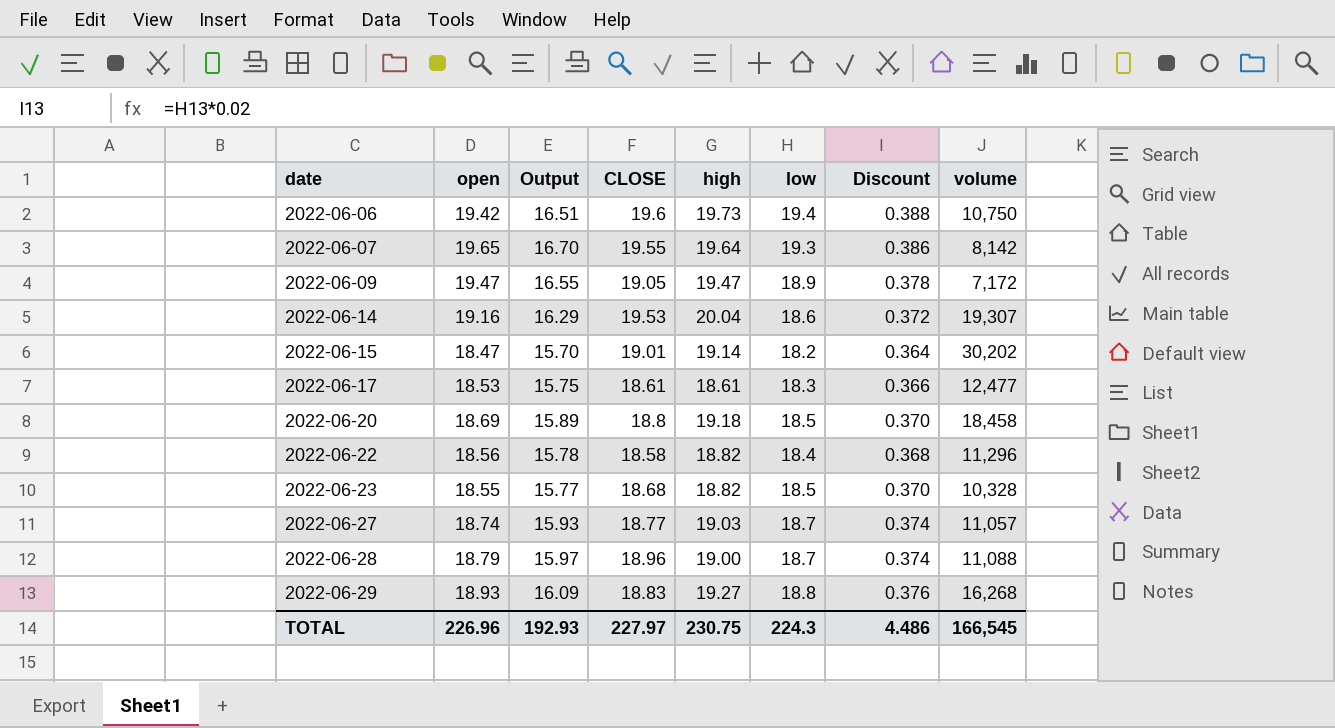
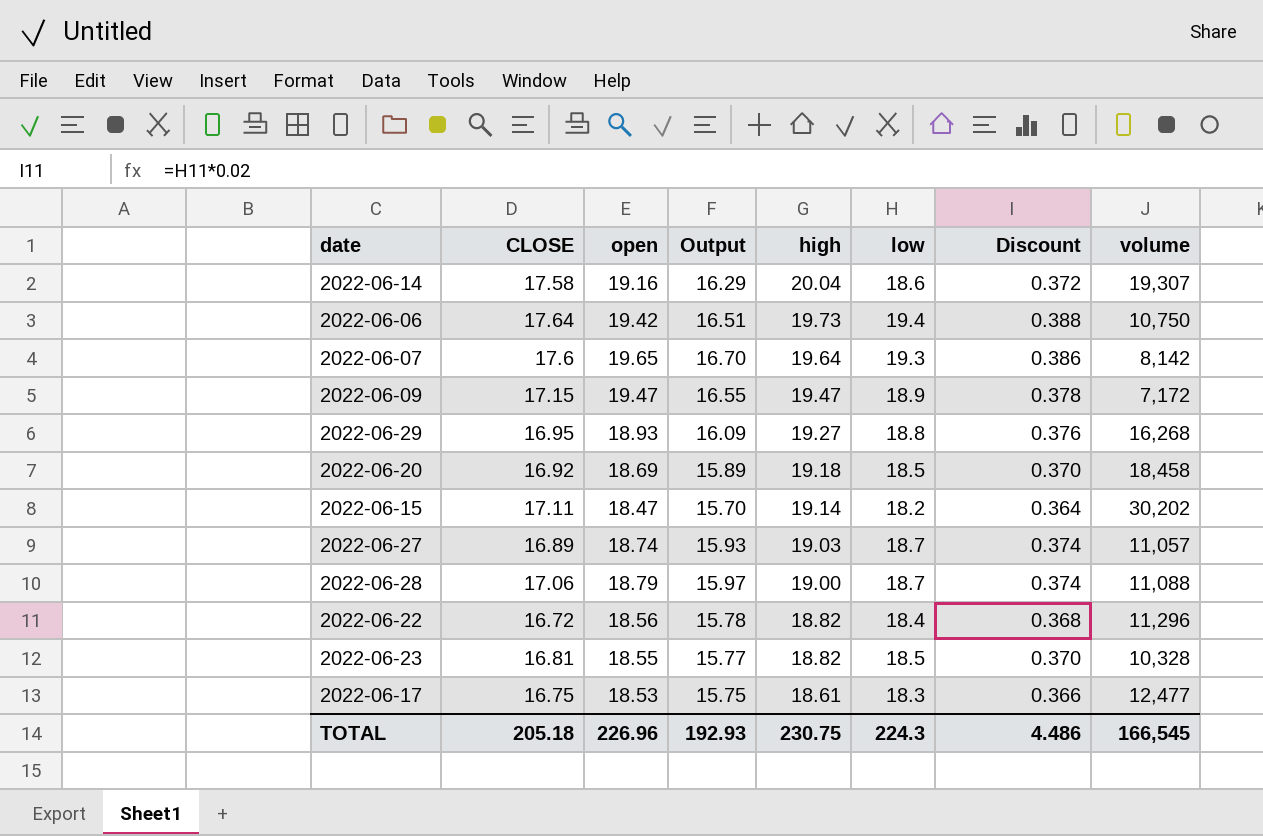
row order: date ascending -> high descending
column CLOSE | position: 4 -> 2
2022-06-14 | CLOSE: 19.53 -> 17.58
2022-06-06 | CLOSE: 19.6 -> 17.64
2022-06-07 | CLOSE: 19.55 -> 17.6
2022-06-09 | CLOSE: 19.05 -> 17.15
2022-06-29 | CLOSE: 18.83 -> 16.95
2022-06-20 | CLOSE: 18.8 -> 16.92
2022-06-15 | CLOSE: 19.01 -> 17.11
2022-06-27 | CLOSE: 18.77 -> 16.89
2022-06-28 | CLOSE: 18.96 -> 17.06
2022-06-22 | CLOSE: 18.58 -> 16.72
2022-06-23 | CLOSE: 18.68 -> 16.81
2022-06-17 | CLOSE: 18.61 -> 16.75
TOTAL | CLOSE: 227.97 -> 205.18

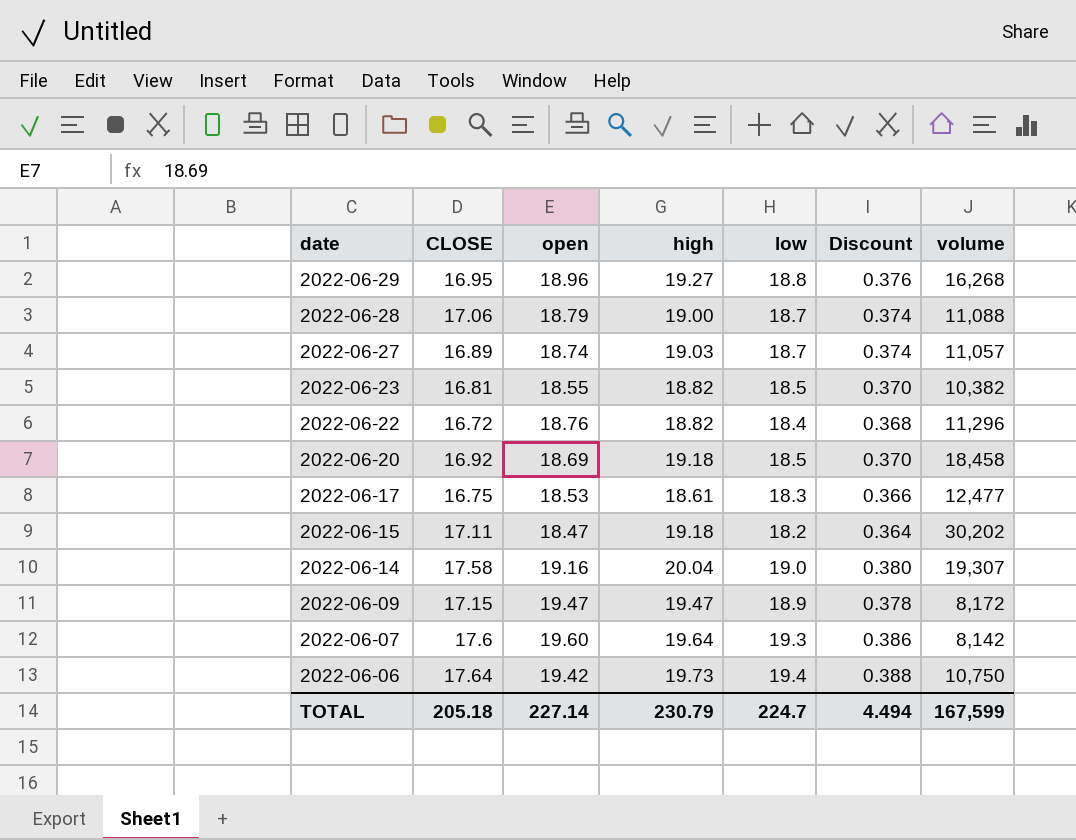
row order: high descending -> date descending
column Output | formula: [open] * 0.85 -> none
2022-06-29 | open: 18.93 -> 18.96
2022-06-23 | volume: 10,328 -> 10,382
2022-06-22 | open: 18.56 -> 18.76
2022-06-15 | high: 19.14 -> 19.18
2022-06-14 | low: 18.6 -> 19.0
2022-06-14 | Discount: 0.372 -> 0.380
2022-06-09 | volume: 7,172 -> 8,172
2022-06-07 | open: 19.65 -> 19.60
TOTAL | open: 226.96 -> 227.14
TOTAL | high: 230.75 -> 230.79
TOTAL | low: 224.3 -> 224.7
TOTAL | Discount: 4.486 -> 4.494
TOTAL | volume: 166,545 -> 167,599

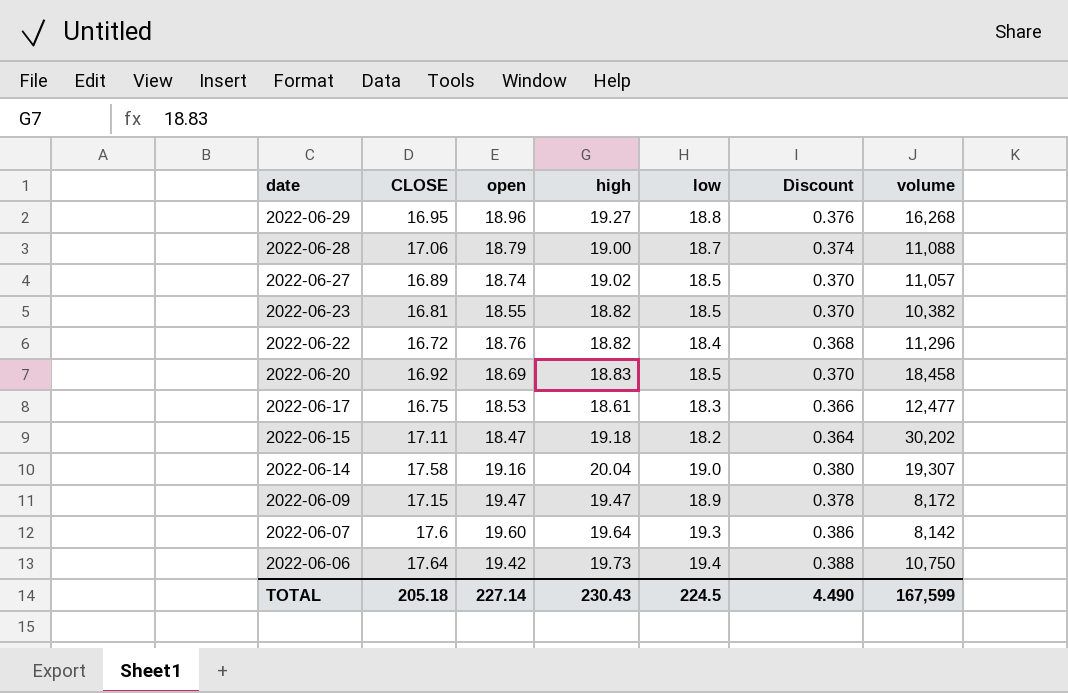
2022-06-27 | high: 19.03 -> 19.02
2022-06-27 | low: 18.7 -> 18.5
2022-06-27 | Discount: 0.374 -> 0.370
2022-06-20 | high: 19.18 -> 18.83
TOTAL | high: 230.79 -> 230.43
TOTAL | low: 224.7 -> 224.5
TOTAL | Discount: 4.494 -> 4.490

